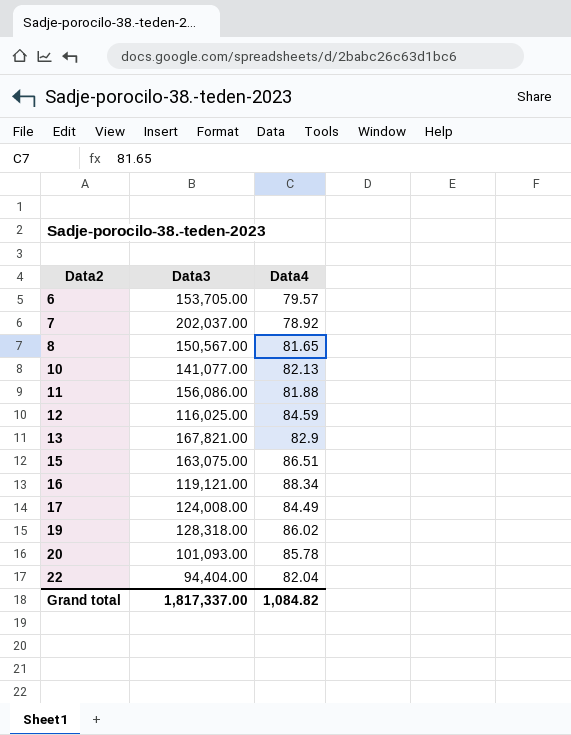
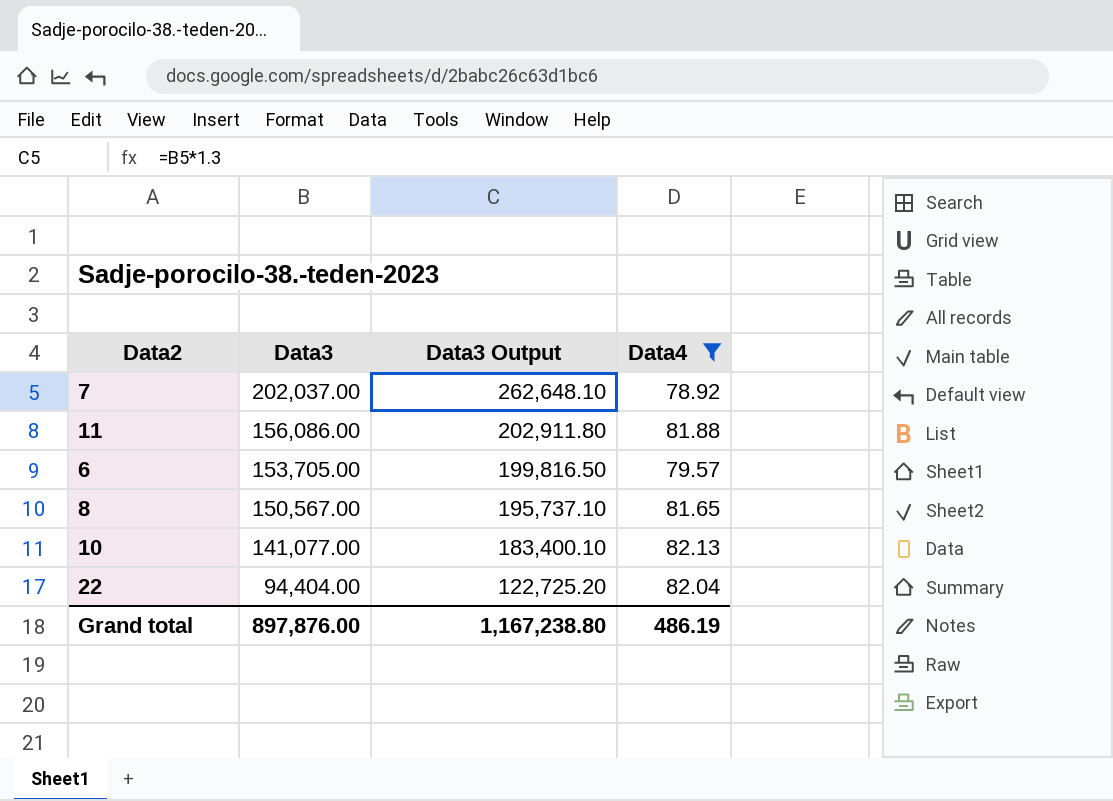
filter: none -> Data4 <= 82.13
row order: Data2 ascending -> Data3 descending
column Data3 Output | formula: none -> [Data3] * 1.3
Grand total | Data3: 1,817,337.00 -> 897,876.00
Grand total | Data4: 1,084.82 -> 486.19

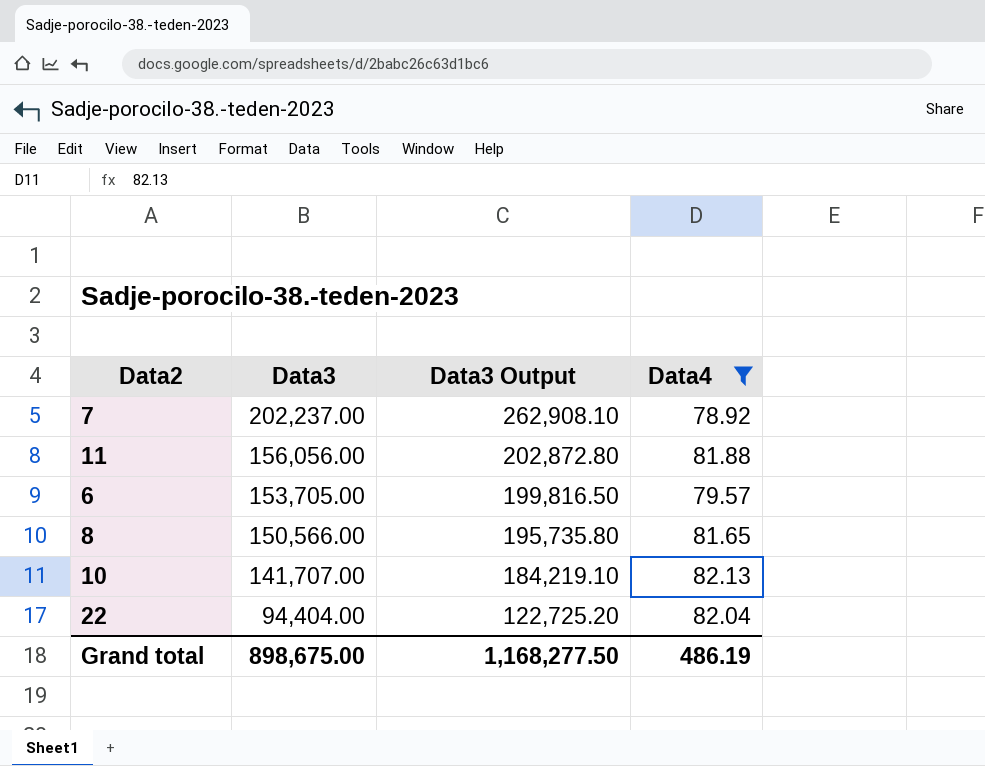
7 | Data3: 202,037.00 -> 202,237.00
7 | Data3 Output: 262,648.10 -> 262,908.10
11 | Data3: 156,086.00 -> 156,056.00
11 | Data3 Output: 202,911.80 -> 202,872.80
8 | Data3: 150,567.00 -> 150,566.00
8 | Data3 Output: 195,737.10 -> 195,735.80
10 | Data3: 141,077.00 -> 141,707.00
10 | Data3 Output: 183,400.10 -> 184,219.10
Grand total | Data3: 897,876.00 -> 898,675.00
Grand total | Data3 Output: 1,167,238.80 -> 1,168,277.50

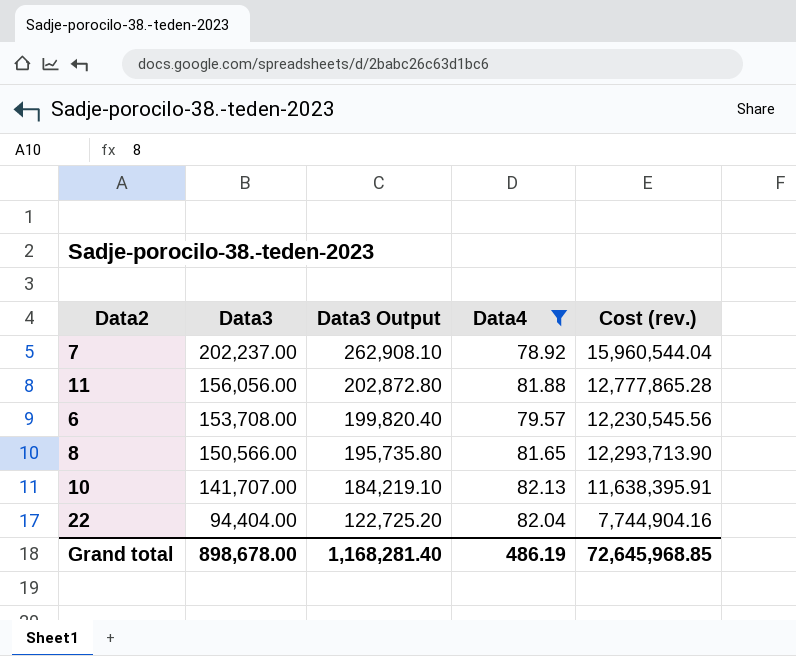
column Cost (rev.) | formula: none -> [Data3] * [Data4]
6 | Data3: 153,705.00 -> 153,708.00
6 | Data3 Output: 199,816.50 -> 199,820.40
Grand total | Data3: 898,675.00 -> 898,678.00
Grand total | Data3 Output: 1,168,277.50 -> 1,168,281.40

